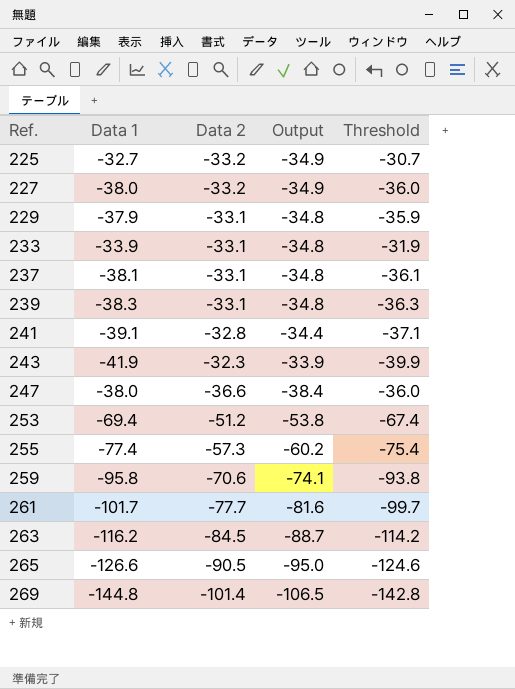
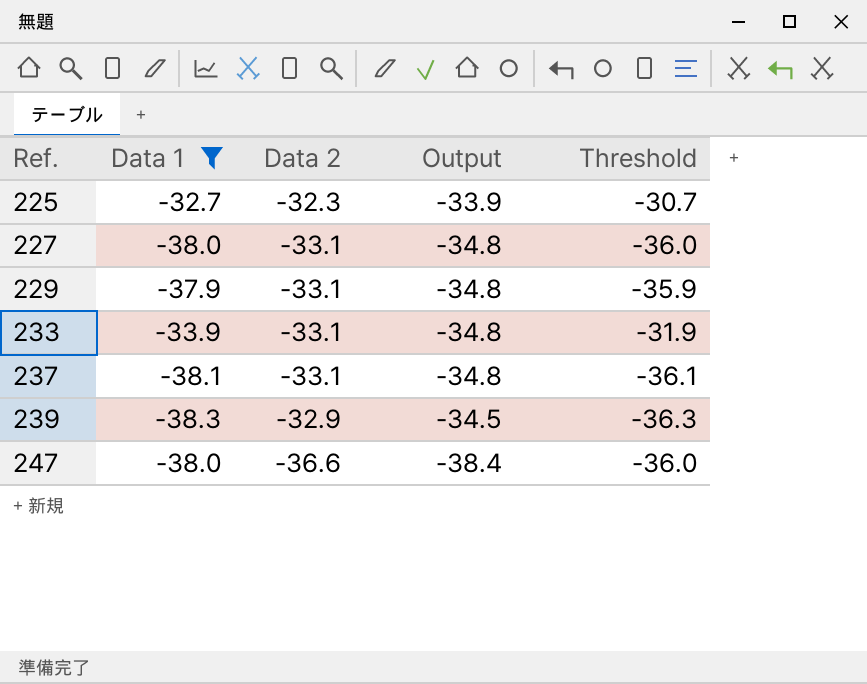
filter: none -> Data 1 >= -38.3
225 | Data 2: -33.2 -> -32.3
225 | Output: -34.9 -> -33.9
227 | Data 2: -33.2 -> -33.1
227 | Output: -34.9 -> -34.8
239 | Data 2: -33.1 -> -32.9
239 | Output: -34.8 -> -34.5

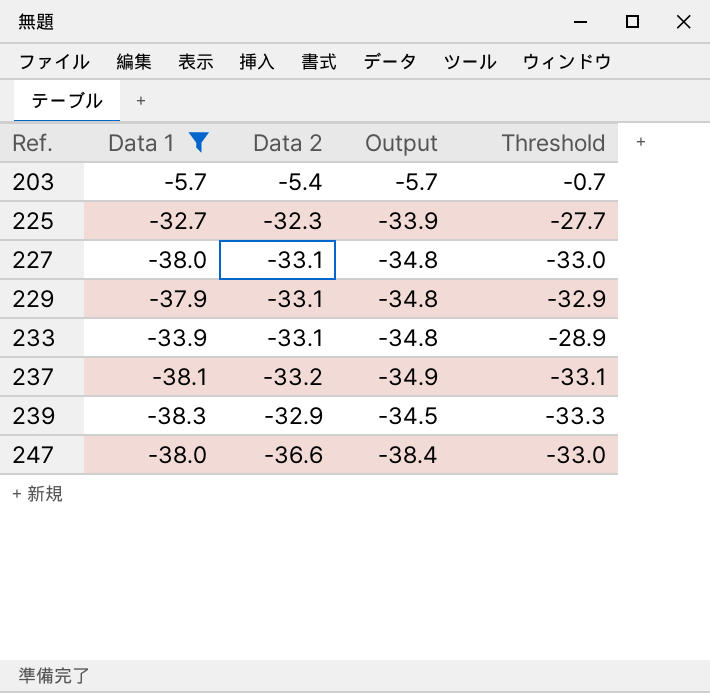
column Threshold | formula: [Data 1] + 2 -> [Data 1] + 5
row 203: none -> -5.7 | -5.4 | -5.7 | -0.7
237 | Data 2: -33.1 -> -33.2
237 | Output: -34.8 -> -34.9

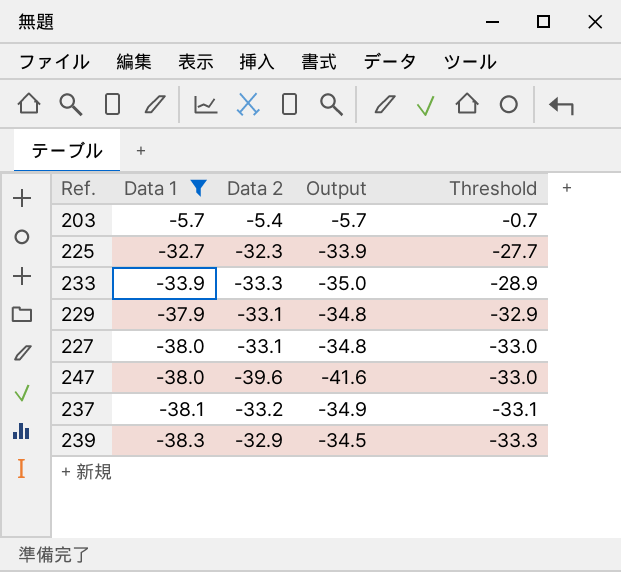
row order: Ref. ascending -> Data 1 descending
233 | Data 2: -33.1 -> -33.3
233 | Output: -34.8 -> -35.0
247 | Data 2: -36.6 -> -39.6
247 | Output: -38.4 -> -41.6

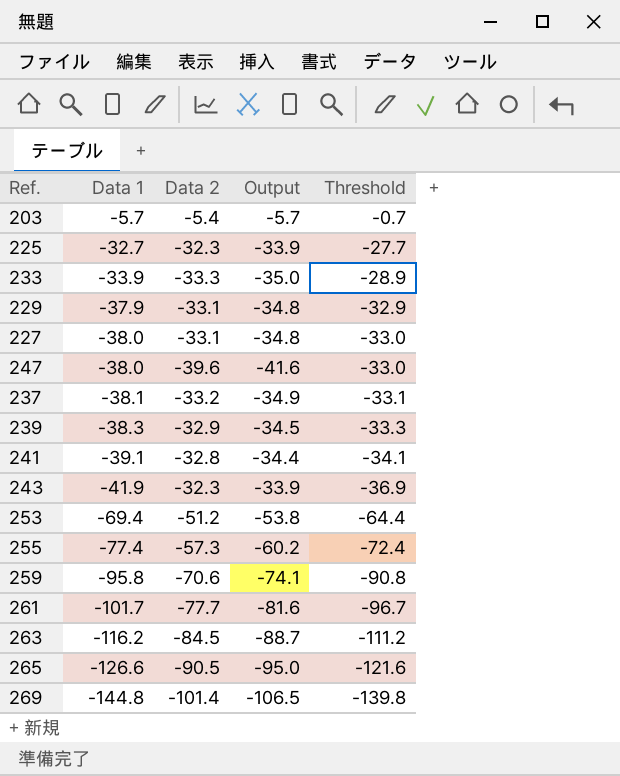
filter: Data 1 >= -38.3 -> none

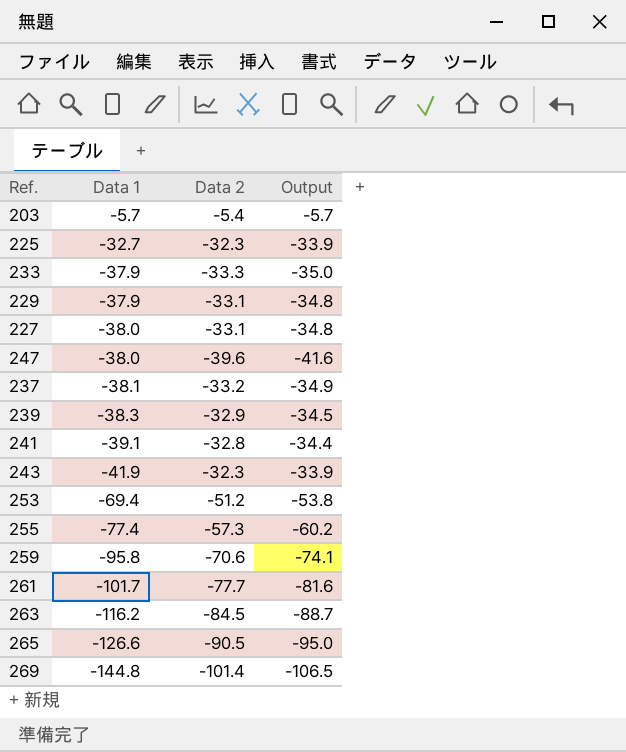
column Threshold | formula: [Data 1] + 5 -> none
233 | Data 1: -33.9 -> -37.9

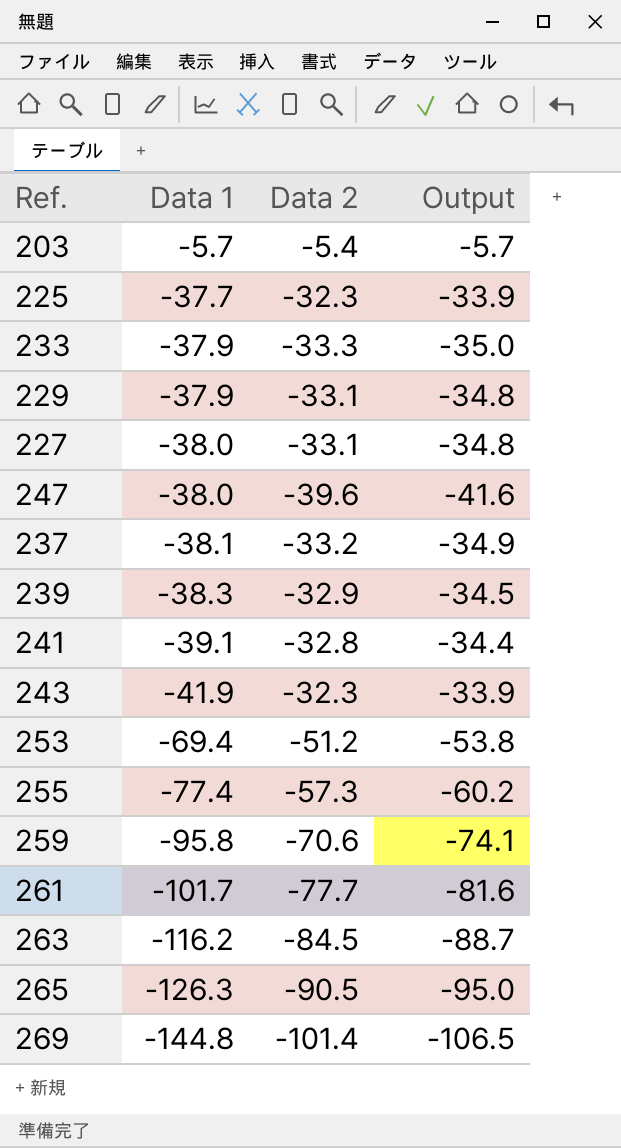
225 | Data 1: -32.7 -> -37.7
265 | Data 1: -126.6 -> -126.3

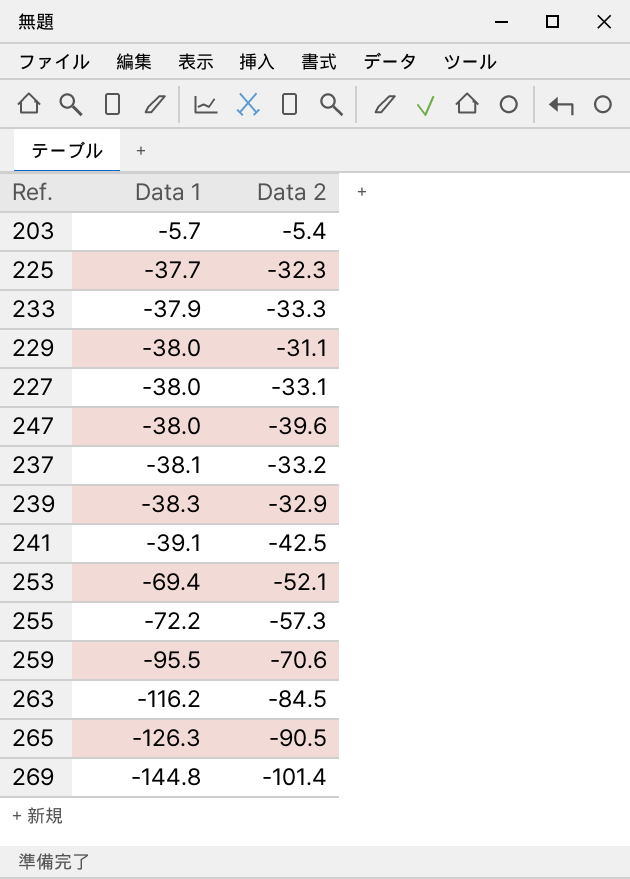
column Output | formula: [Data 2] * 1.05 -> none
row 243: -41.9 | -32.3 | -33.9 -> none
row 261: -101.7 | -77.7 | -81.6 -> none
229 | Data 1: -37.9 -> -38.0
229 | Data 2: -33.1 -> -31.1
241 | Data 2: -32.8 -> -42.5
253 | Data 2: -51.2 -> -52.1
255 | Data 1: -77.4 -> -72.2
259 | Data 1: -95.8 -> -95.5

